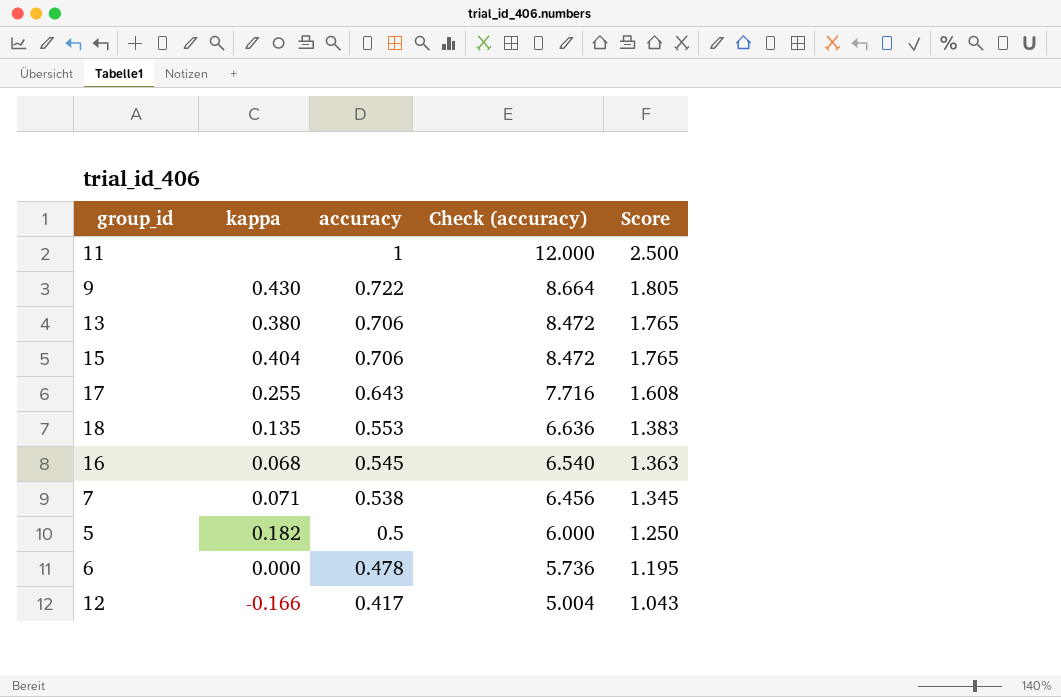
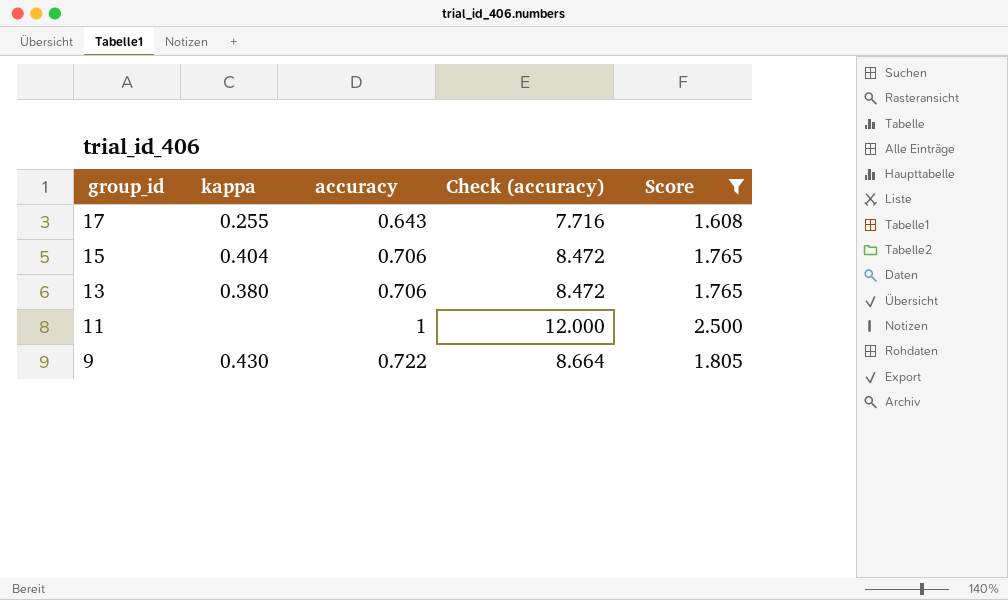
filter: none -> Score >= 1.608
row order: accuracy descending -> group_id descending

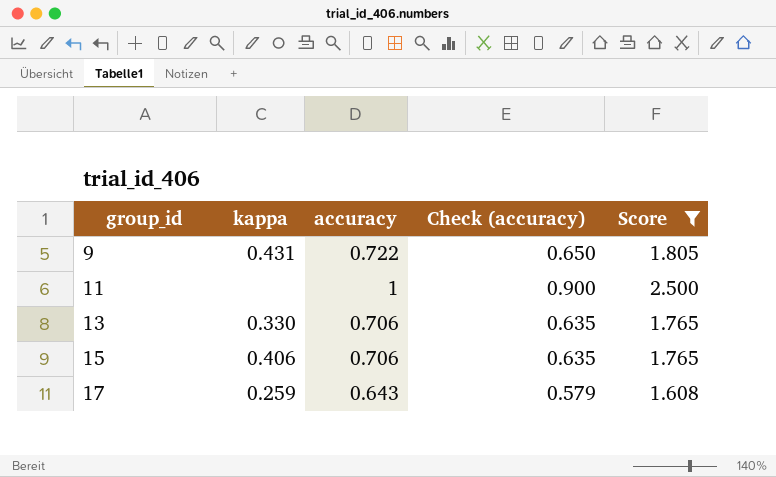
row order: group_id descending -> group_id ascending
column Check (accuracy) | formula: [accuracy] * 12 -> [accuracy] * 0.9
9 | kappa: 0.430 -> 0.431
13 | kappa: 0.380 -> 0.330
15 | kappa: 0.404 -> 0.406
17 | kappa: 0.255 -> 0.259

